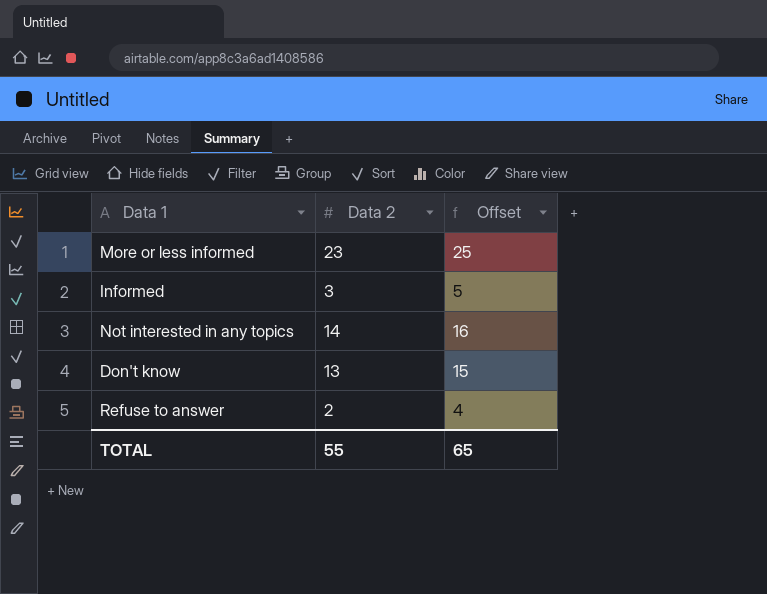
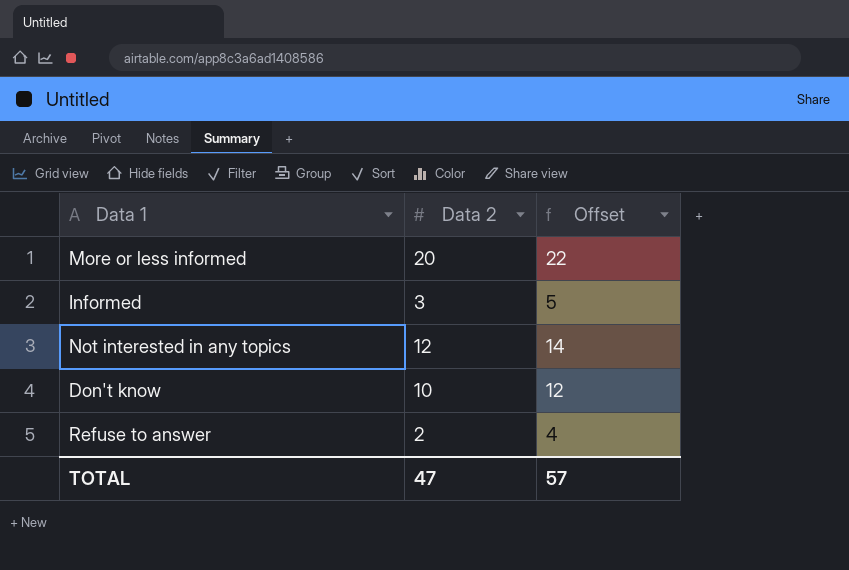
More or less informed | Data 2: 23 -> 20
More or less informed | Offset: 25 -> 22
Not interested in any topics | Data 2: 14 -> 12
Not interested in any topics | Offset: 16 -> 14
Don't know | Data 2: 13 -> 10
Don't know | Offset: 15 -> 12
TOTAL | Data 2: 55 -> 47
TOTAL | Offset: 65 -> 57

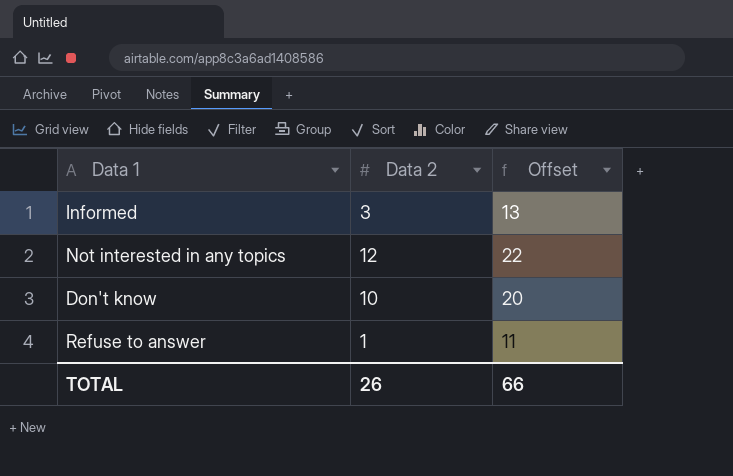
column Offset | formula: [Data 2] + 2 -> [Data 2] + 10
row More or less informed: 20 | 22 -> none
Refuse to answer | Data 2: 2 -> 1
TOTAL | Data 2: 47 -> 26
TOTAL | Offset: 57 -> 66

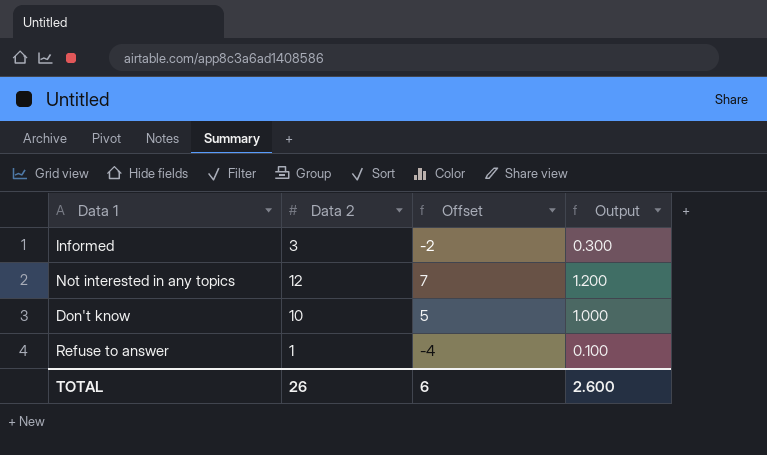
column Offset | formula: [Data 2] + 10 -> [Data 2] - 5
column Output | formula: none -> [Data 2] * 0.1
TOTAL | Offset: 66 -> 6

